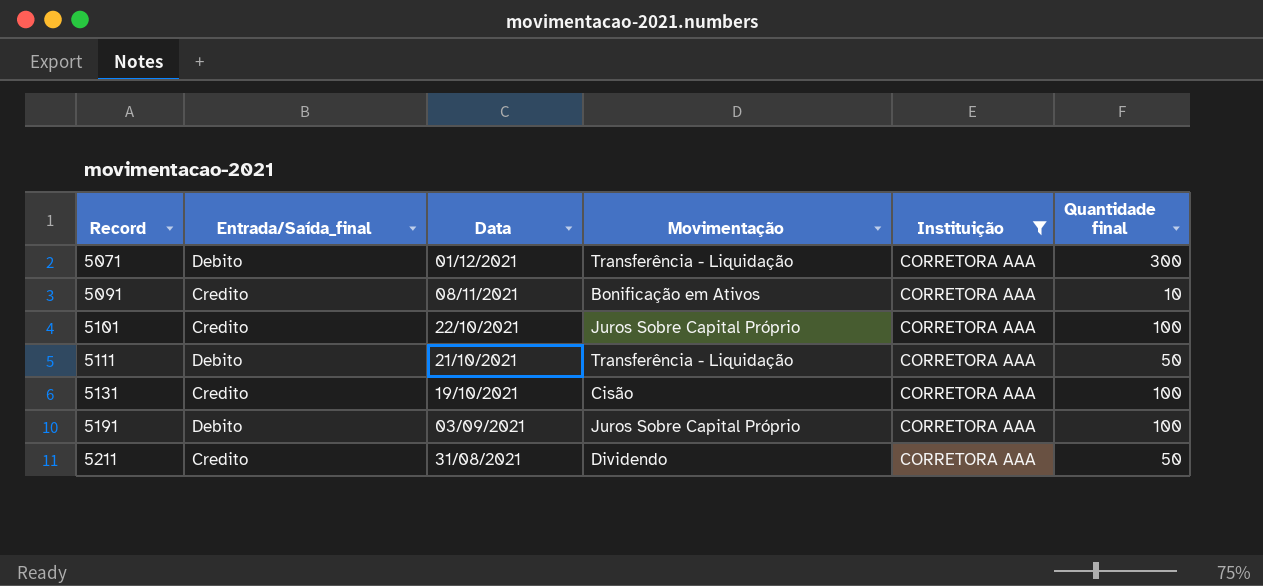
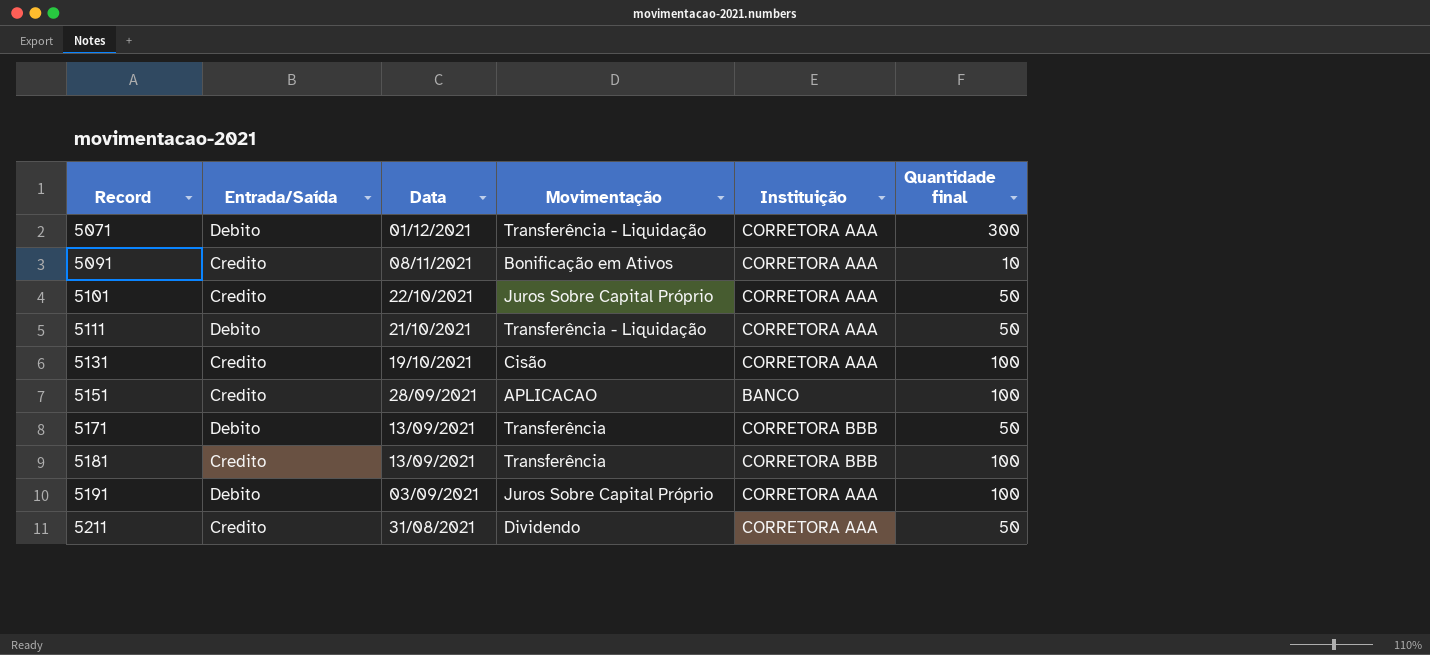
filter: Instituição = CORRETORA AAA -> none
column name: Entrada/Saída_final -> Entrada/Saída
5101 | Quantidade final: 100 -> 50

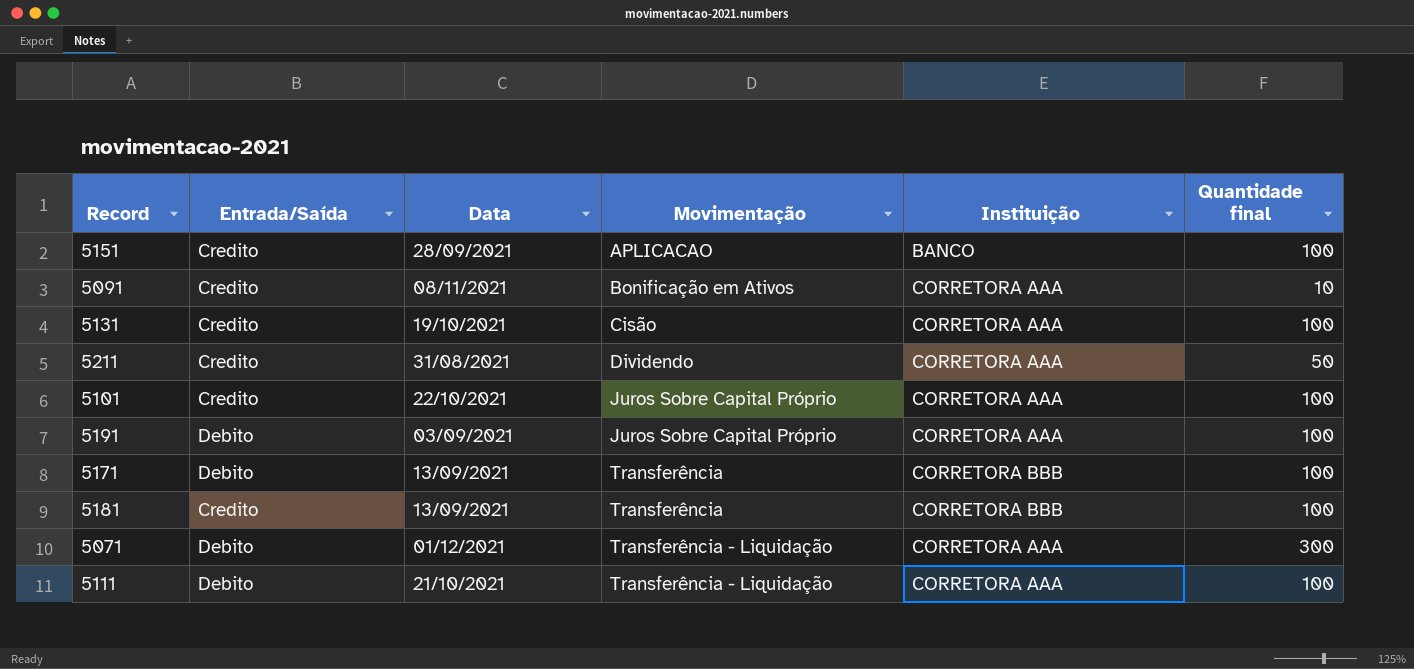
row order: Record ascending -> Movimentação ascending
5101 | Quantidade final: 50 -> 100
5171 | Quantidade final: 50 -> 100
5111 | Quantidade final: 50 -> 100

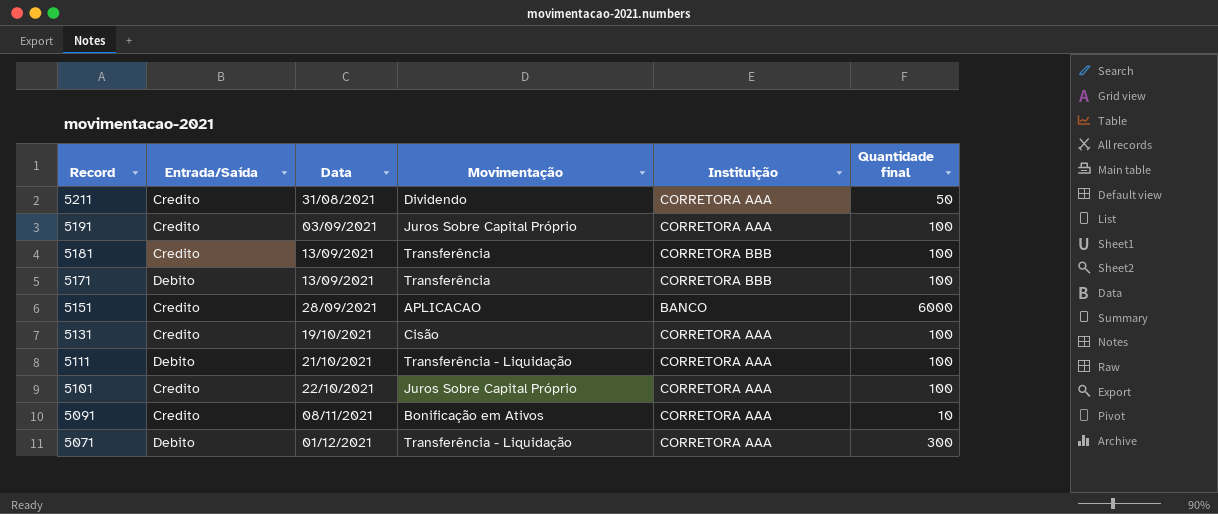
row order: Movimentação ascending -> Record descending
5191 | Entrada/Saída: Debito -> Credito
5151 | Quantidade final: 100 -> 6000

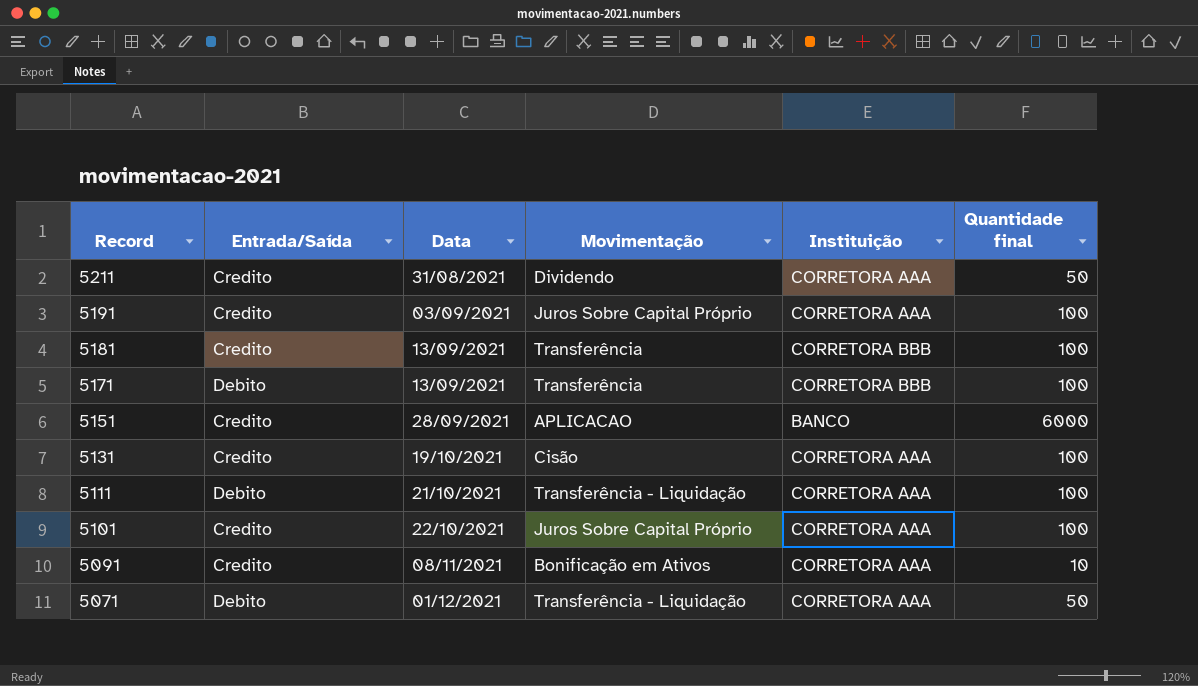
5071 | Quantidade final: 300 -> 50

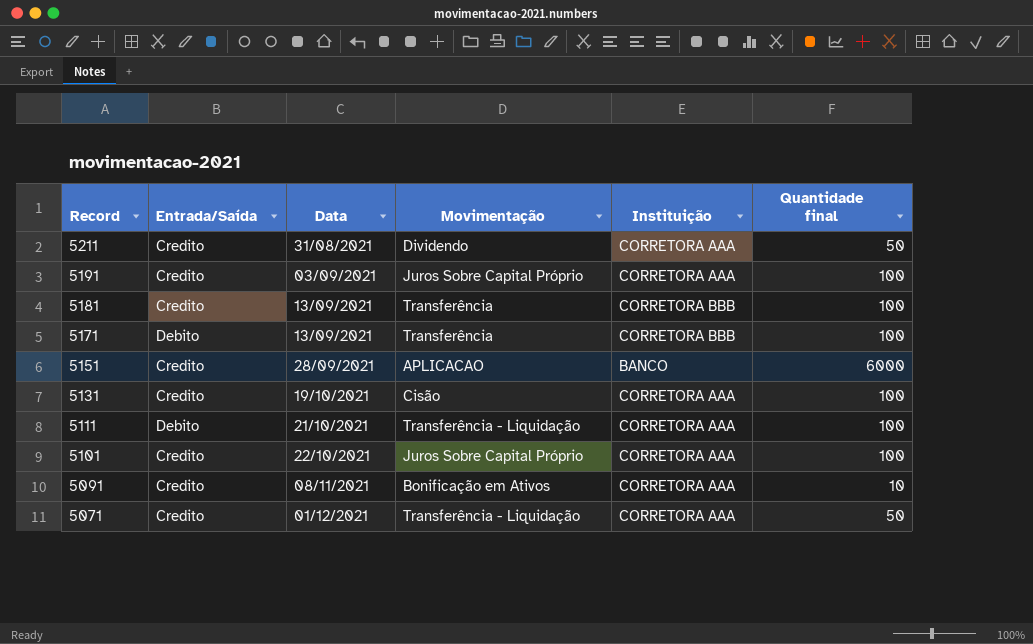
5071 | Entrada/Saída: Debito -> Credito

